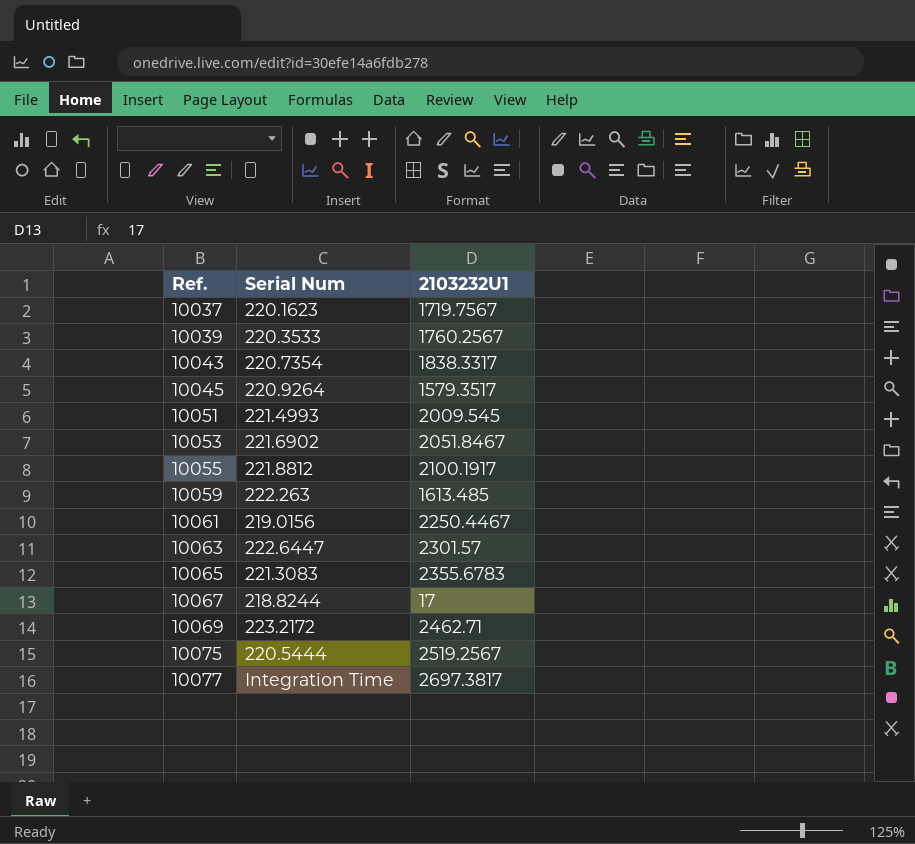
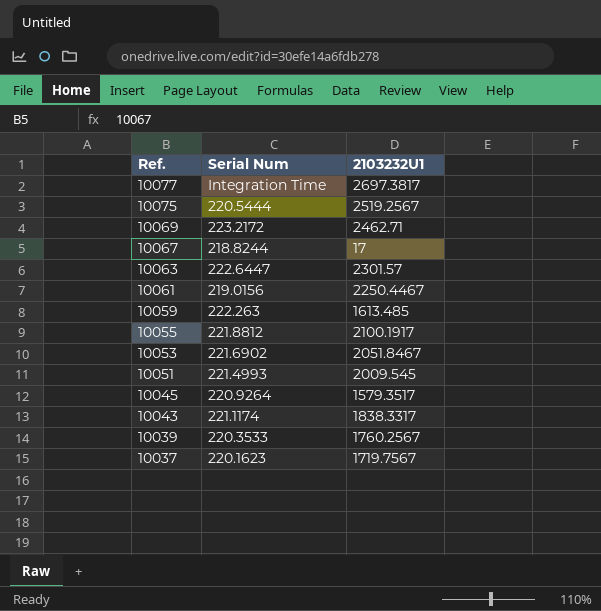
row order: Ref. ascending -> Ref. descending
row 10065: 221.3083 | 2355.6783 -> none
10043 | Serial Num: 220.7354 -> 221.1174

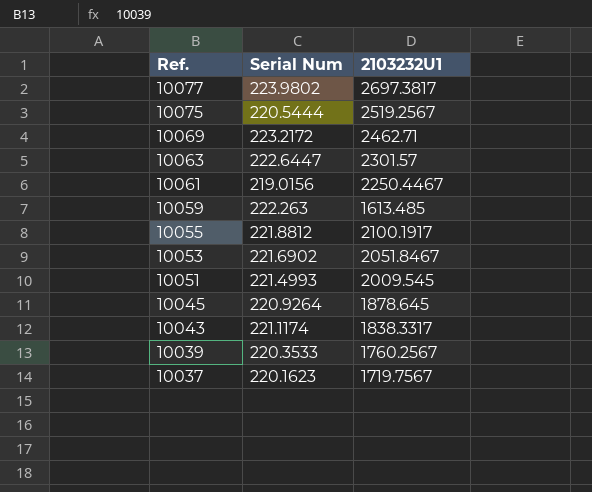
row 10067: 218.8244 | 17 -> none
10077 | Serial Num: Integration Time -> 223.9802
10045 | 2103232U1: 1579.3517 -> 1878.645

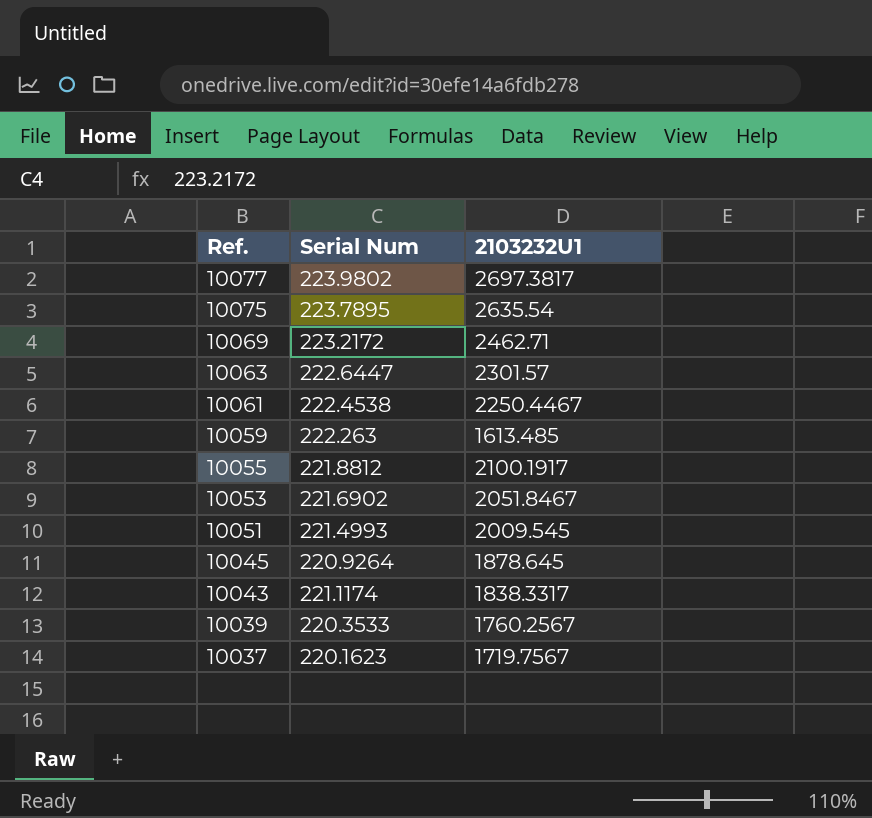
10075 | Serial Num: 220.5444 -> 223.7895
10075 | 2103232U1: 2519.2567 -> 2635.54
10061 | Serial Num: 219.0156 -> 222.4538

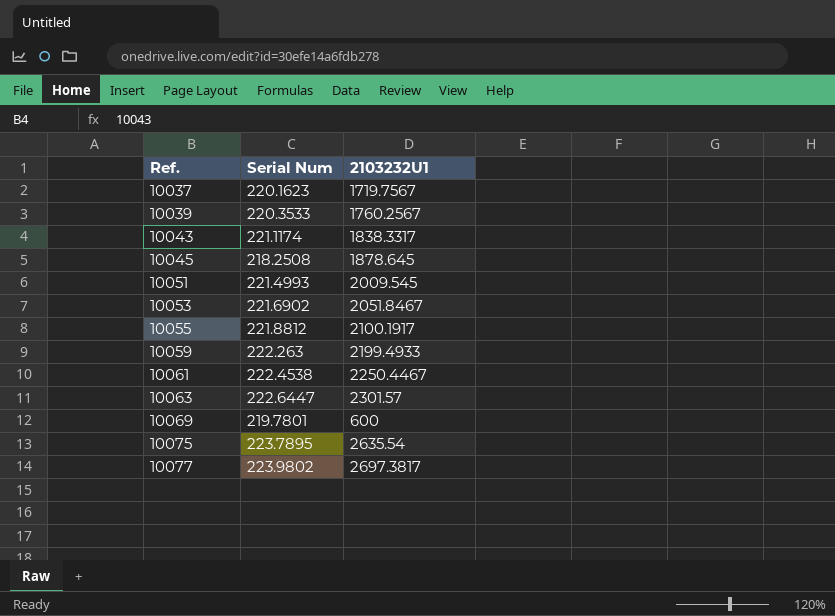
row order: Ref. descending -> Ref. ascending
10045 | Serial Num: 220.9264 -> 218.2508
10059 | 2103232U1: 1613.485 -> 2199.4933
10069 | Serial Num: 223.2172 -> 219.7801
10069 | 2103232U1: 2462.71 -> 600

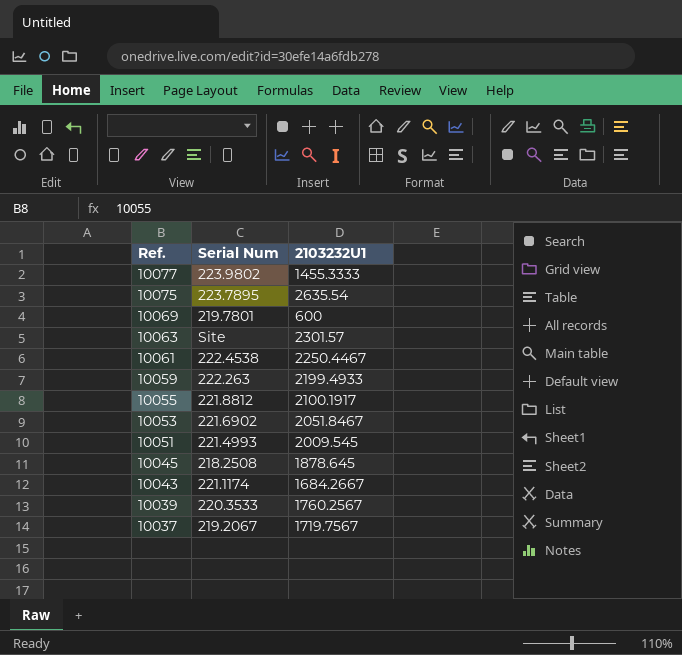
row order: Ref. ascending -> Ref. descending
10077 | 2103232U1: 2697.3817 -> 1455.3333
10063 | Serial Num: 222.6447 -> Site
10043 | 2103232U1: 1838.3317 -> 1684.2667
10037 | Serial Num: 220.1623 -> 219.2067

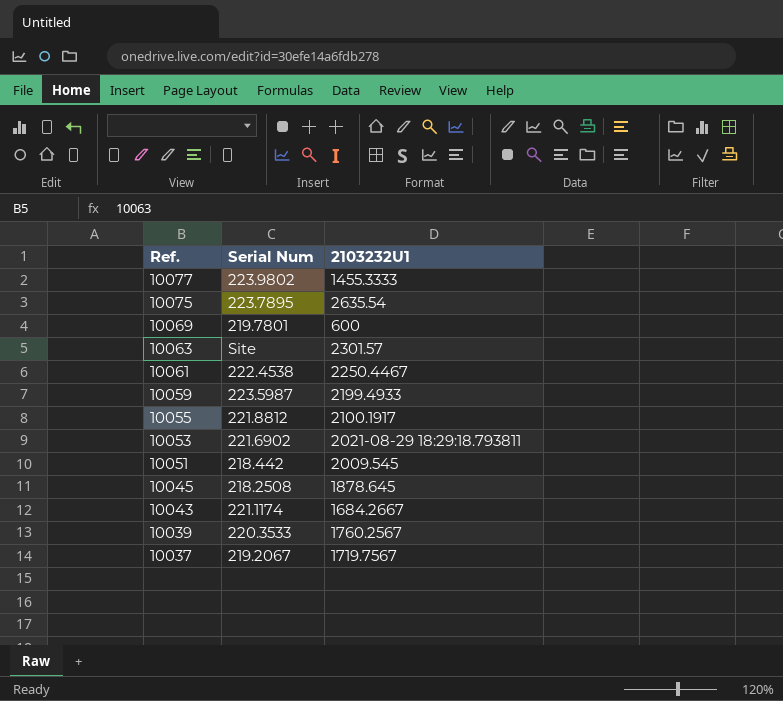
10059 | Serial Num: 222.263 -> 223.5987
10053 | 2103232U1: 2051.8467 -> 2021-08-29 18:29:18.793811
10051 | Serial Num: 221.4993 -> 218.442

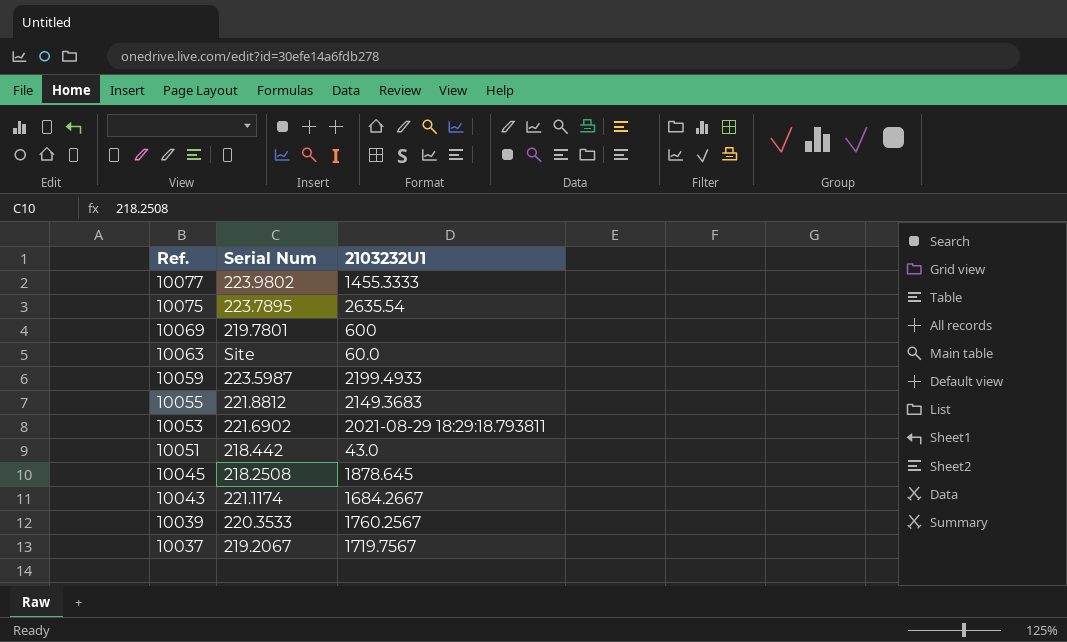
row 10061: 222.4538 | 2250.4467 -> none
10063 | 2103232U1: 2301.57 -> 60.0
10055 | 2103232U1: 2100.1917 -> 2149.3683
10051 | 2103232U1: 2009.545 -> 43.0

